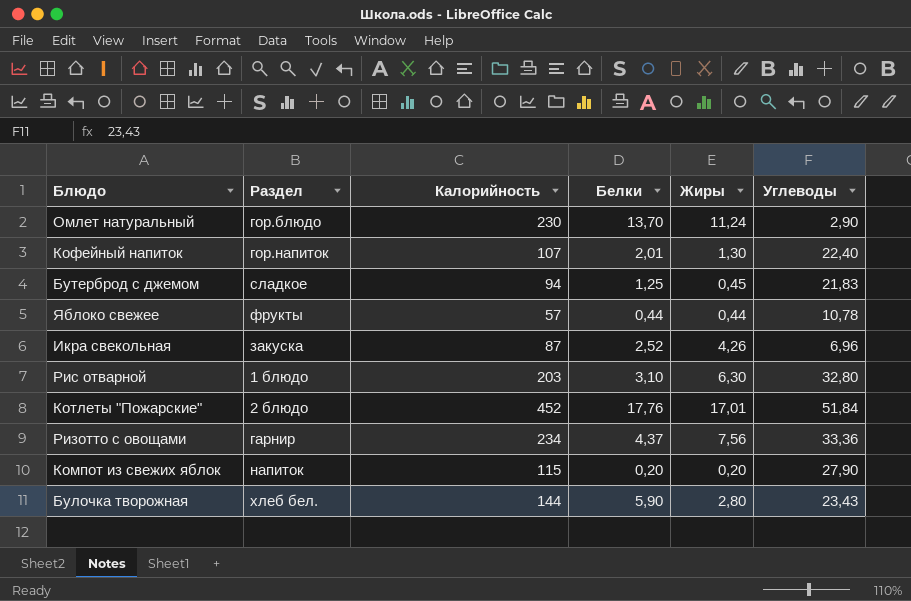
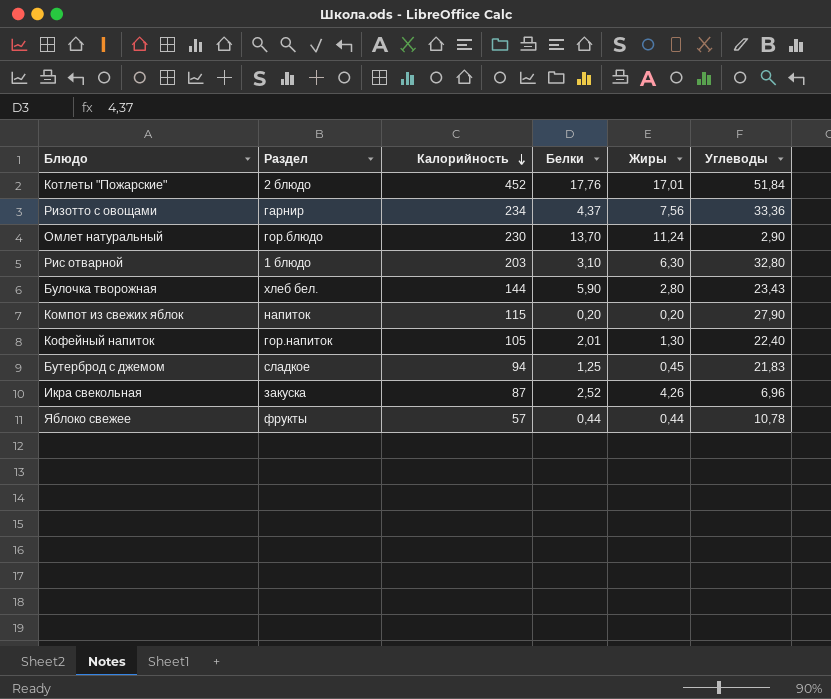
row order: none -> Калорийность descending
Кофейный напиток | Калорийность: 107 -> 105

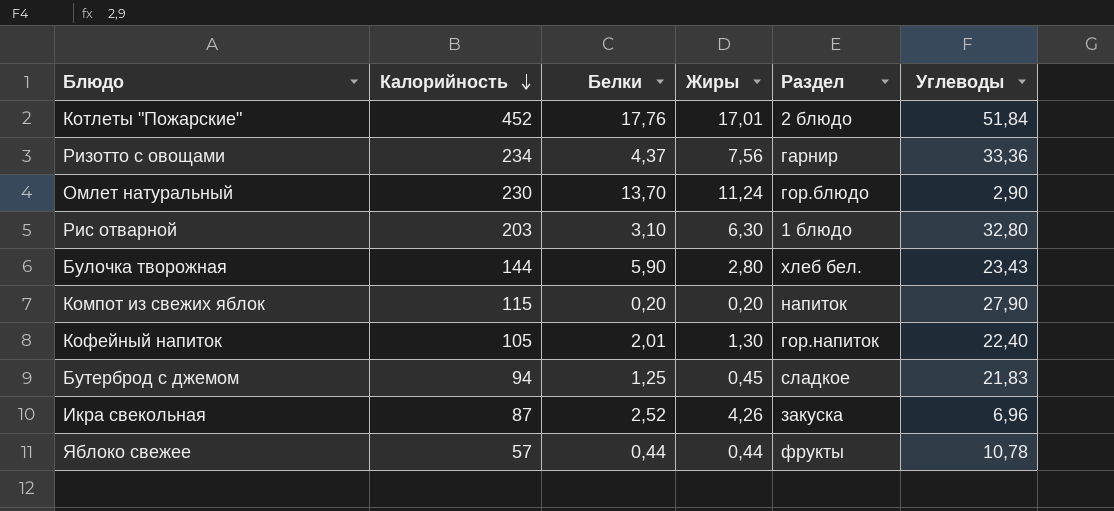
column Раздел | position: 2 -> 5

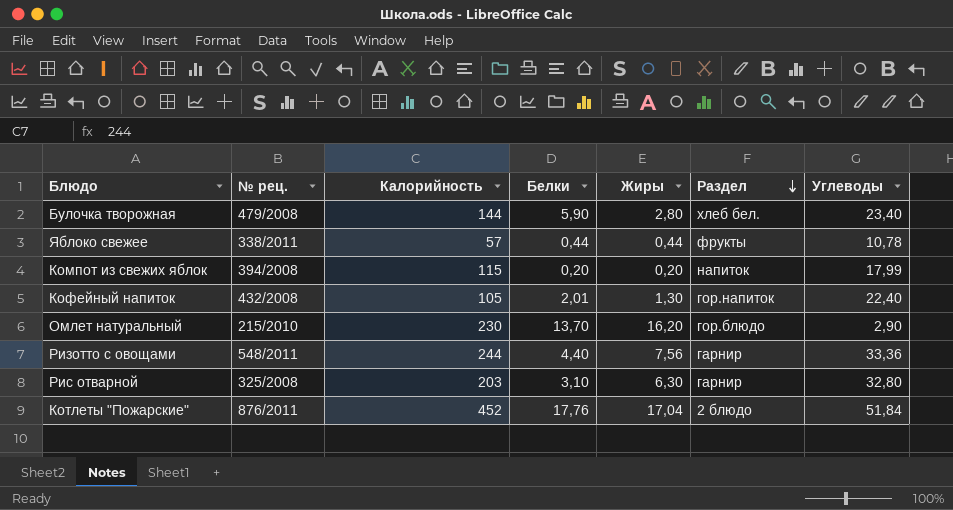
row order: Калорийность descending -> Раздел descending
column № рец. | position: none -> 2
row Бутерброд с джемом: 94 | 1,25 | 0,45 | сладкое | 21,83 -> none
row Икра свекольная: 87 | 2,52 | 4,26 | закуска | 6,96 -> none
Булочка творожная | Углеводы: 23,43 -> 23,40
Компот из свежих яблок | Углеводы: 27,90 -> 17,99
Омлет натуральный | Жиры: 11,24 -> 16,20
Ризотто с овощами | Калорийность: 234 -> 244
Ризотто с овощами | Белки: 4,37 -> 4,40
Рис отварной | Раздел: 1 блюдо -> гарнир
Котлеты "Пожарские" | Жиры: 17,01 -> 17,04

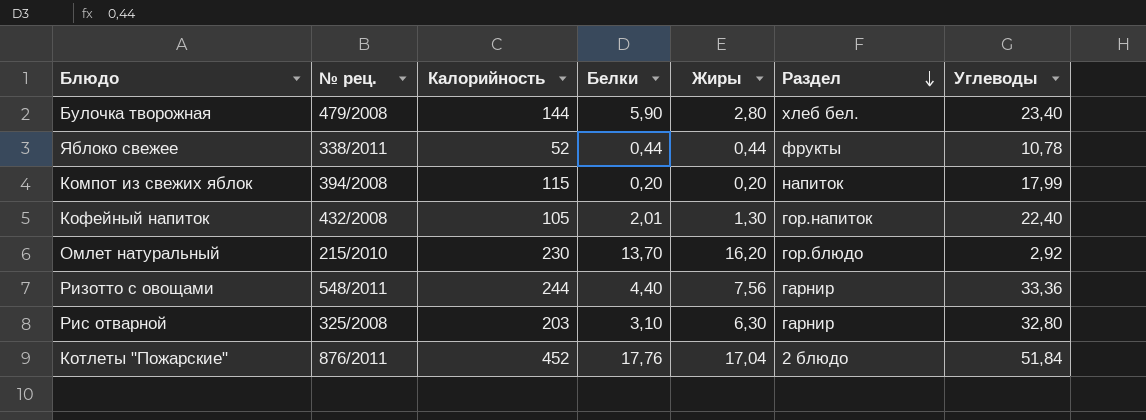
Яблоко свежее | Калорийность: 57 -> 52
Омлет натуральный | Углеводы: 2,90 -> 2,92

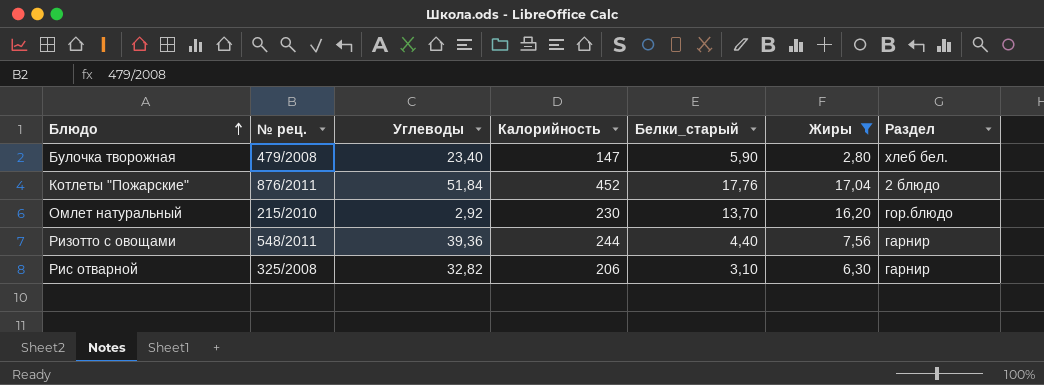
filter: none -> Жиры >= 2,80
row order: Раздел descending -> Блюдо ascending
column Углеводы | position: 7 -> 3
column name: Белки -> Белки_старый
Булочка творожная | Калорийность: 144 -> 147
Ризотто с овощами | Углеводы: 33,36 -> 39,36
Рис отварной | Углеводы: 32,80 -> 32,82
Рис отварной | Калорийность: 203 -> 206

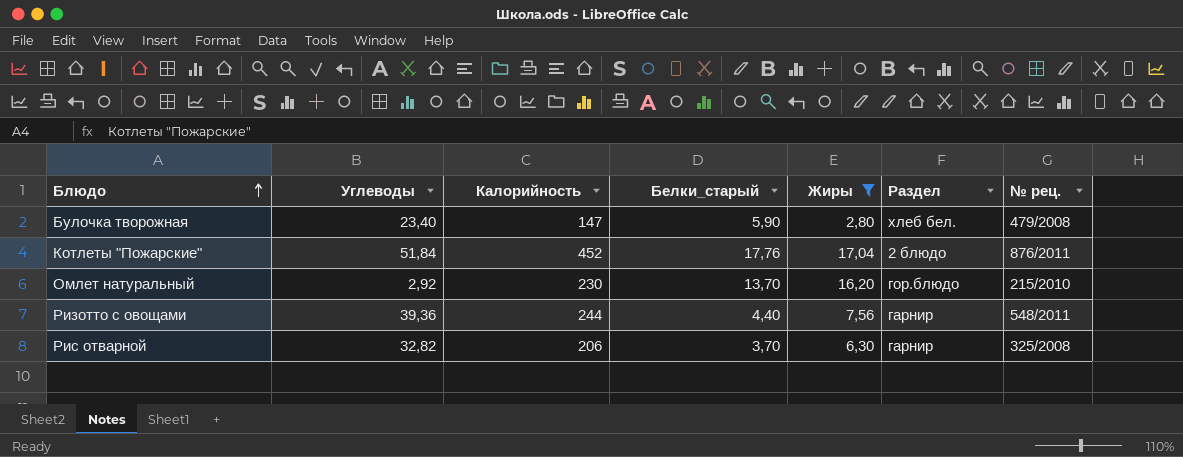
column № рец. | position: 2 -> 7
Рис отварной | Белки_старый: 3,10 -> 3,70

